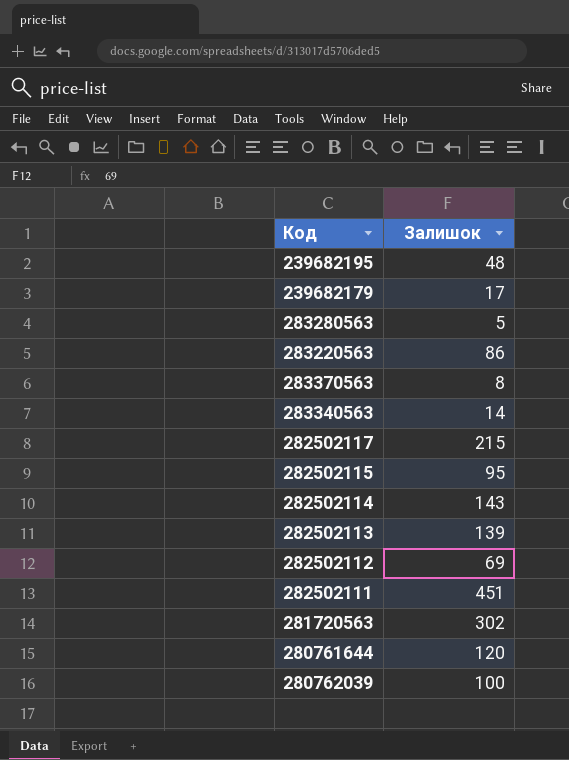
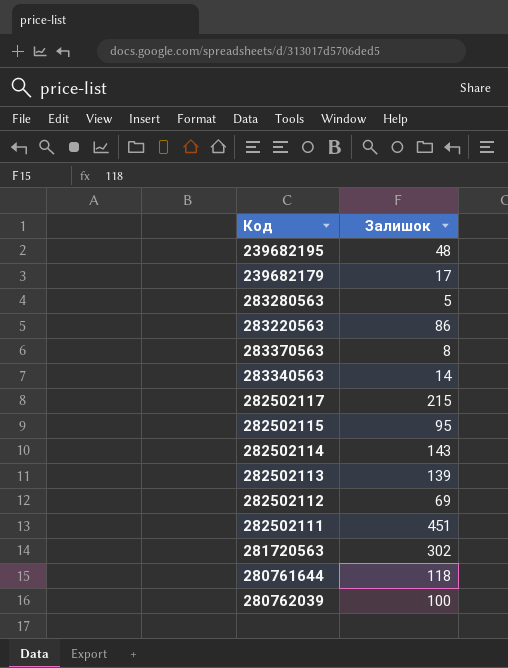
280761644 | Залишок: 120 -> 118

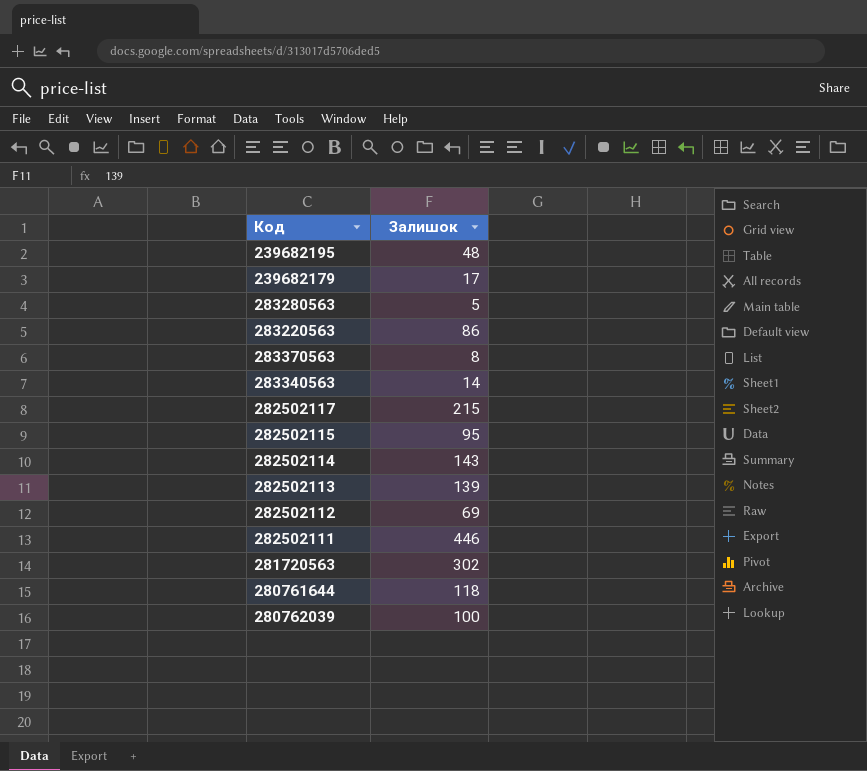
282502111 | Залишок: 451 -> 446

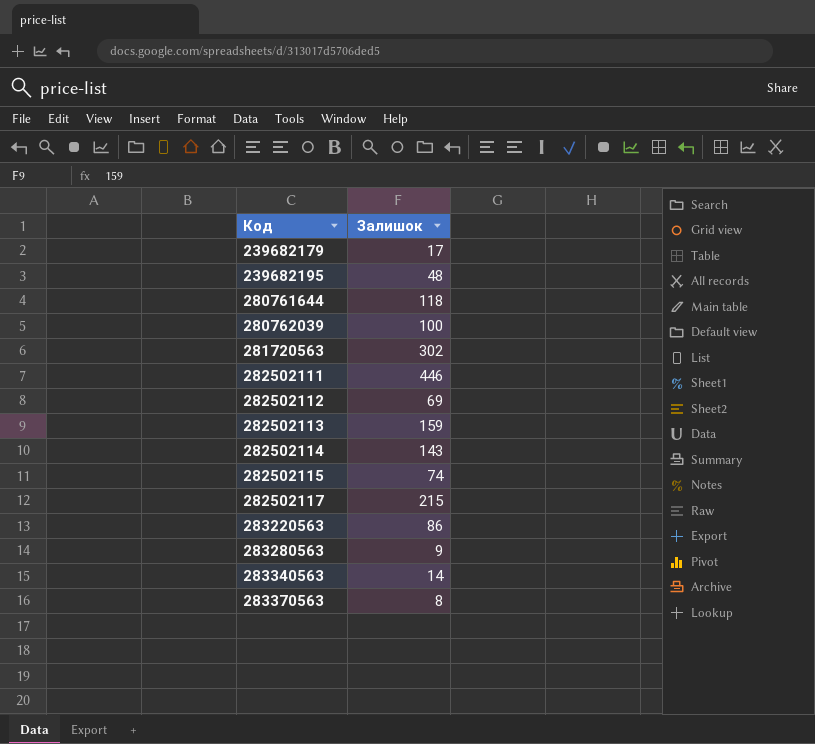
row order: none -> Код ascending
282502113 | Залишок: 139 -> 159
282502115 | Залишок: 95 -> 74
283280563 | Залишок: 5 -> 9

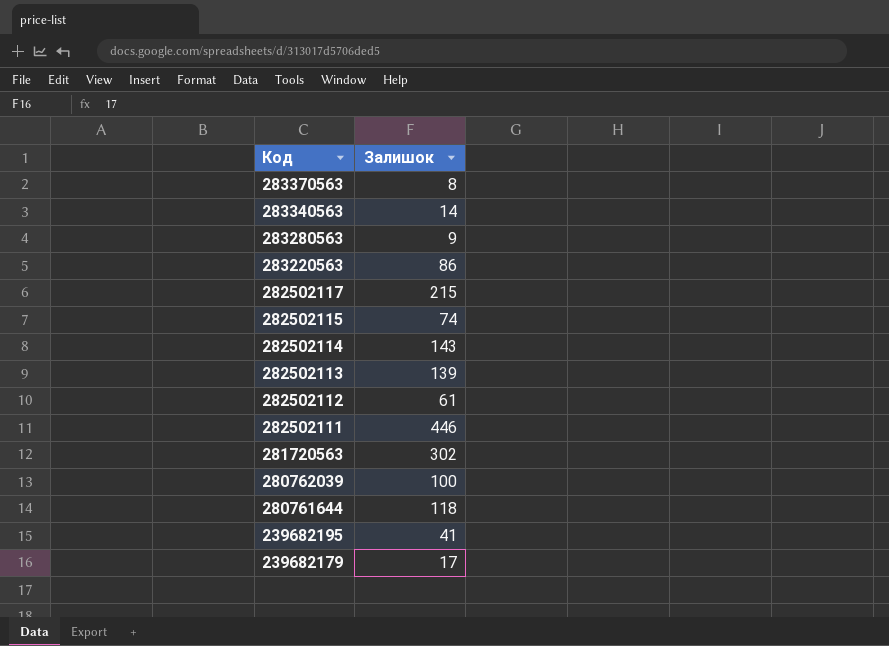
row order: Код ascending -> Код descending
282502113 | Залишок: 159 -> 139
282502112 | Залишок: 69 -> 61
239682195 | Залишок: 48 -> 41

